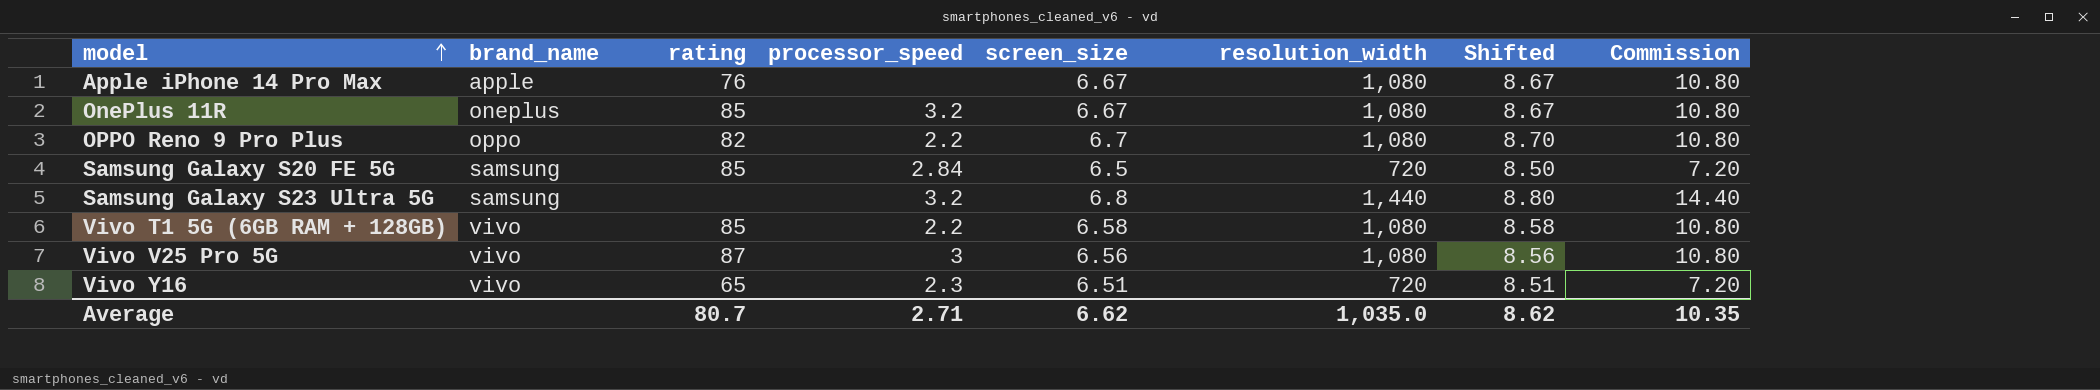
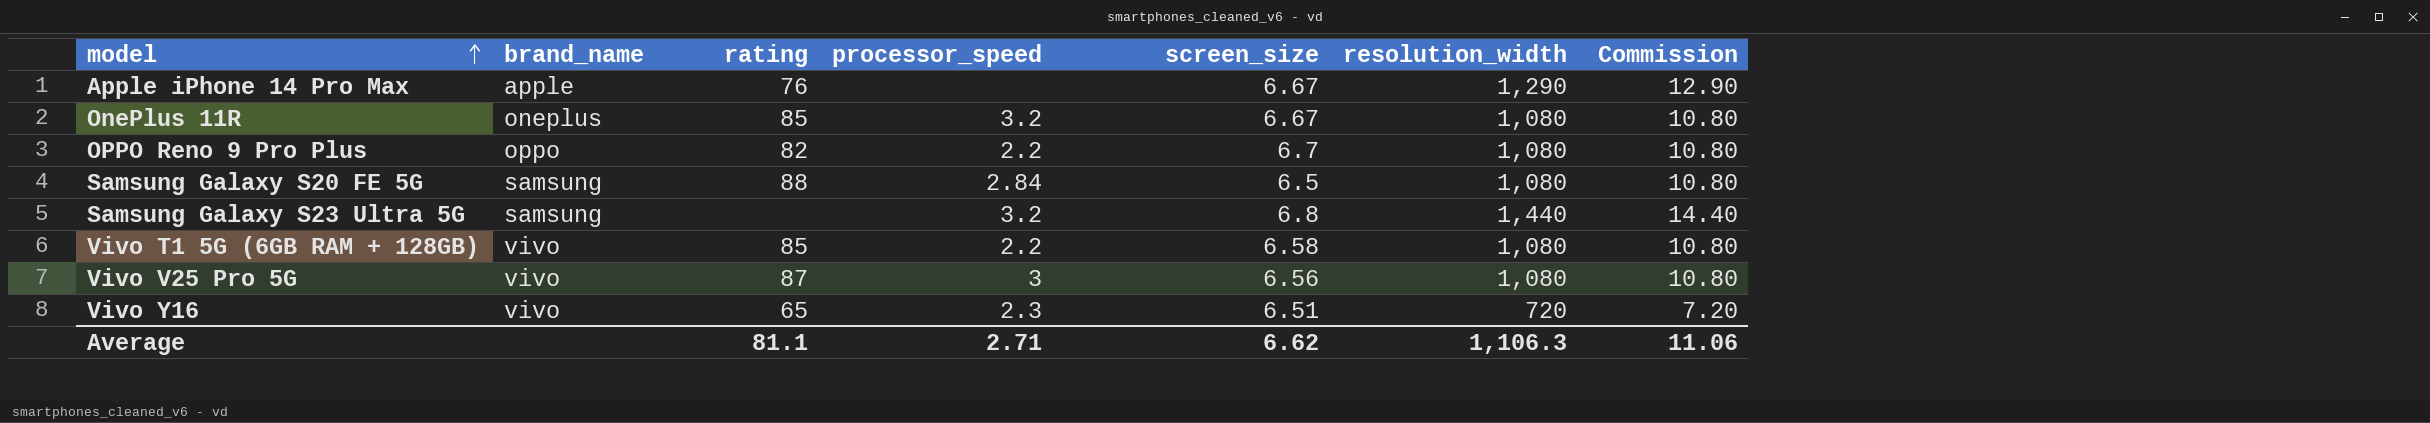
column Shifted | formula: [screen_size] + 2 -> none
Apple iPhone 14 Pro Max | resolution_width: 1,080 -> 1,290
Apple iPhone 14 Pro Max | Commission: 10.80 -> 12.90
Samsung Galaxy S20 FE 5G | rating: 85 -> 88
Samsung Galaxy S20 FE 5G | resolution_width: 720 -> 1,080
Samsung Galaxy S20 FE 5G | Commission: 7.20 -> 10.80
Average | rating: 80.7 -> 81.1
Average | resolution_width: 1,035.0 -> 1,106.3
Average | Commission: 10.35 -> 11.06

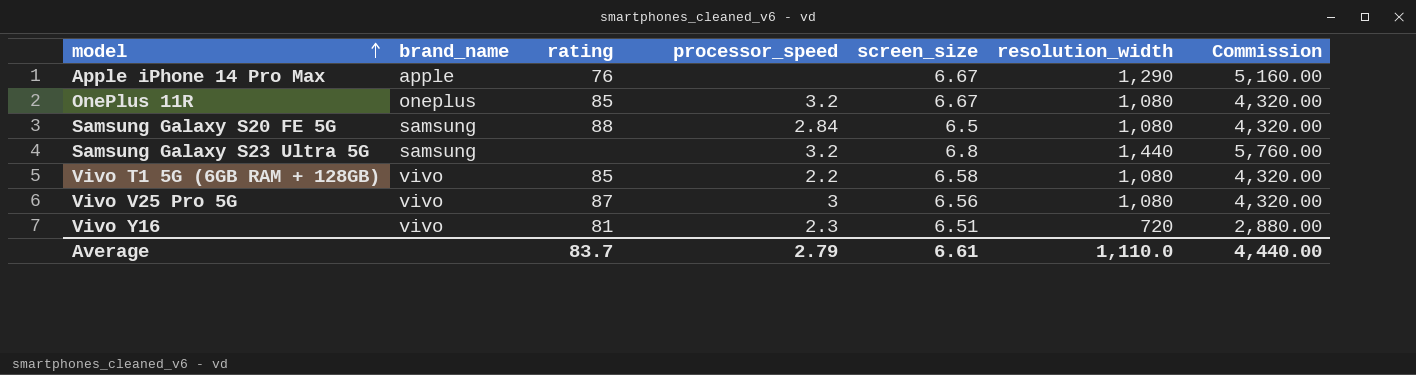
column Commission | formula: [resolution_width] * 0.01 -> [resolution_width] * 4
row OPPO Reno 9 Pro Plus: oppo | 82 | 2.2 | 6.7 | 1,080 | 10.80 -> none
Vivo Y16 | rating: 65 -> 81
Average | rating: 81.1 -> 83.7
Average | processor_speed: 2.71 -> 2.79
Average | screen_size: 6.62 -> 6.61
Average | resolution_width: 1,106.3 -> 1,110.0
Average | Commission: 11.06 -> 4,440.00

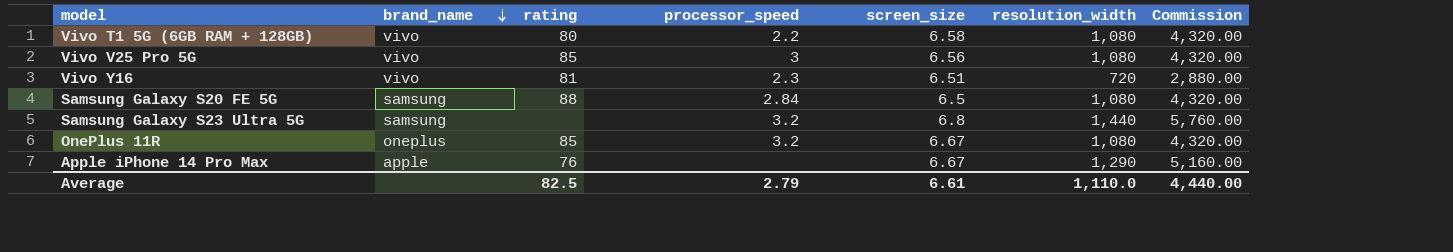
row order: model ascending -> brand_name descending
Vivo T1 5G (6GB RAM + 128GB) | rating: 85 -> 80
Vivo V25 Pro 5G | rating: 87 -> 85
Average | rating: 83.7 -> 82.5

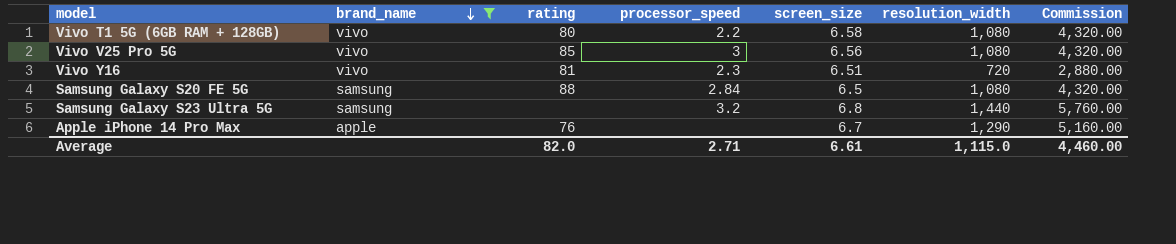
filter: none -> brand_name != oneplus
Apple iPhone 14 Pro Max | screen_size: 6.67 -> 6.7
Average | rating: 82.5 -> 82.0
Average | processor_speed: 2.79 -> 2.71
Average | resolution_width: 1,110.0 -> 1,115.0
Average | Commission: 4,440.00 -> 4,460.00

